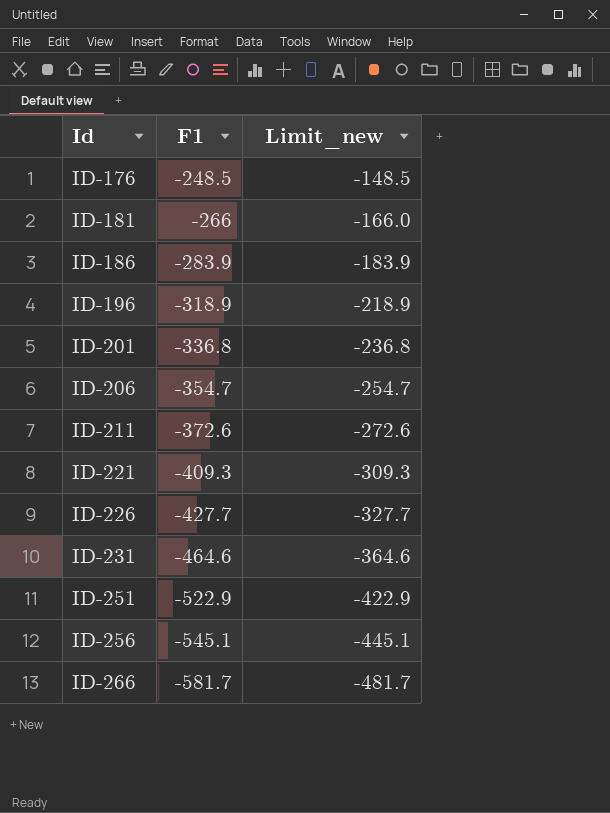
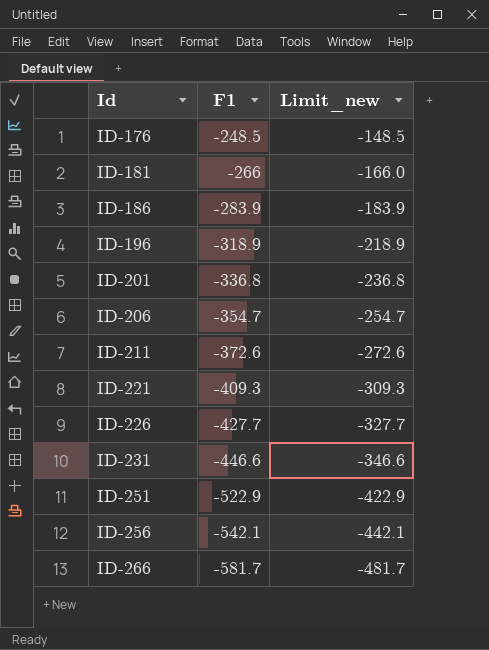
ID-231 | F1: -464.6 -> -446.6
ID-231 | Limit_new: -364.6 -> -346.6
ID-256 | F1: -545.1 -> -542.1
ID-256 | Limit_new: -445.1 -> -442.1

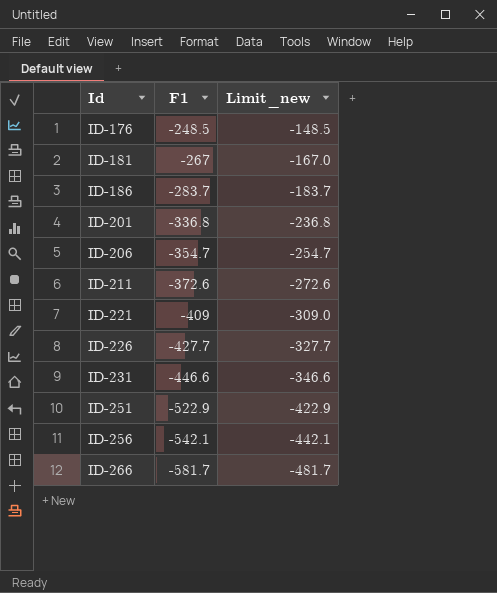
row ID-196: -318.9 | -218.9 -> none
ID-181 | F1: -266 -> -267
ID-181 | Limit_new: -166.0 -> -167.0
ID-186 | F1: -283.9 -> -283.7
ID-186 | Limit_new: -183.9 -> -183.7
ID-221 | F1: -409.3 -> -409
ID-221 | Limit_new: -309.3 -> -309.0

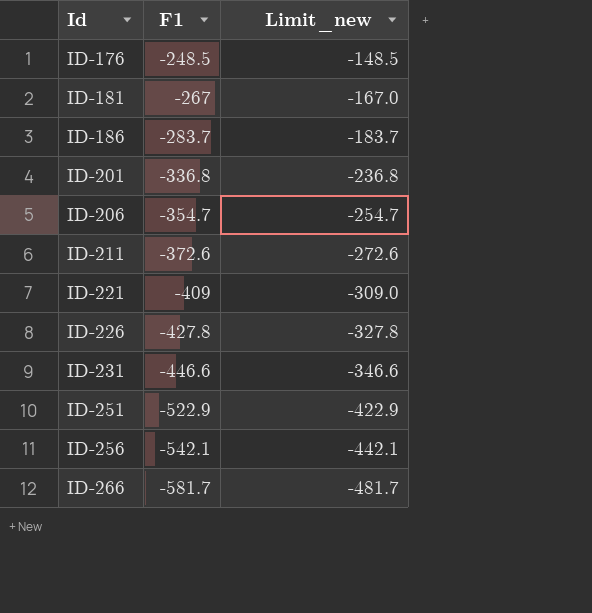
ID-226 | F1: -427.7 -> -427.8
ID-226 | Limit_new: -327.7 -> -327.8

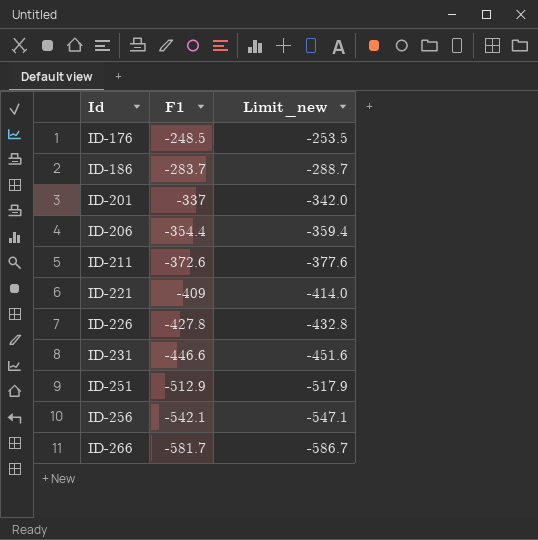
column Limit_new | formula: [F1] + 100 -> [F1] - 5
row ID-181: -267 | -167.0 -> none
ID-201 | F1: -336.8 -> -337
ID-206 | F1: -354.7 -> -354.4
ID-251 | F1: -522.9 -> -512.9

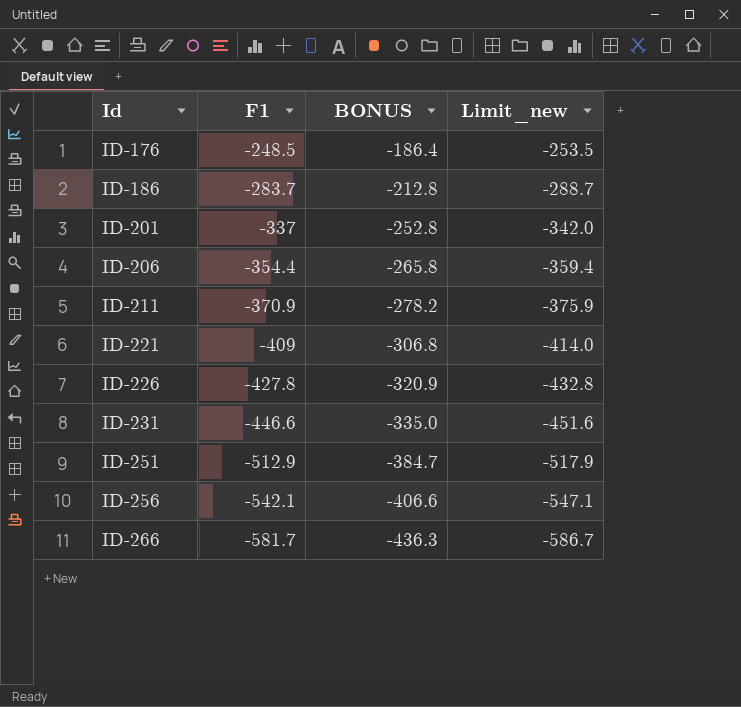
column BONUS | formula: none -> [F1] * 0.75
ID-211 | F1: -372.6 -> -370.9
ID-211 | Limit_new: -377.6 -> -375.9

